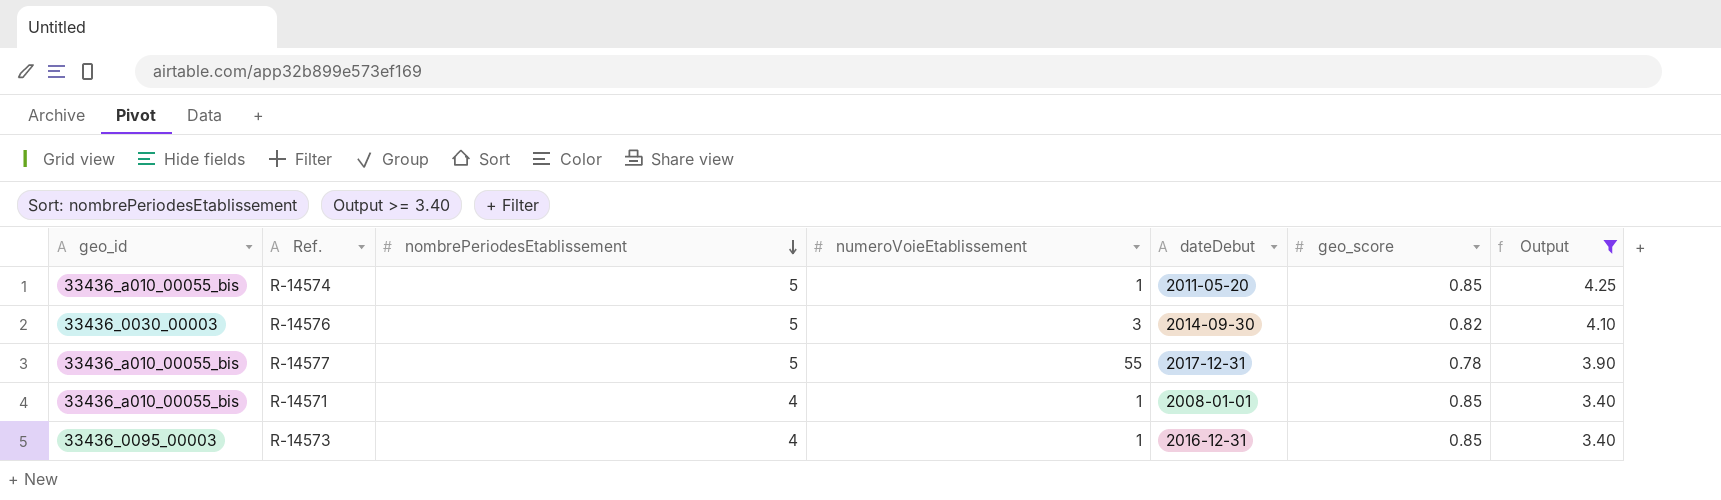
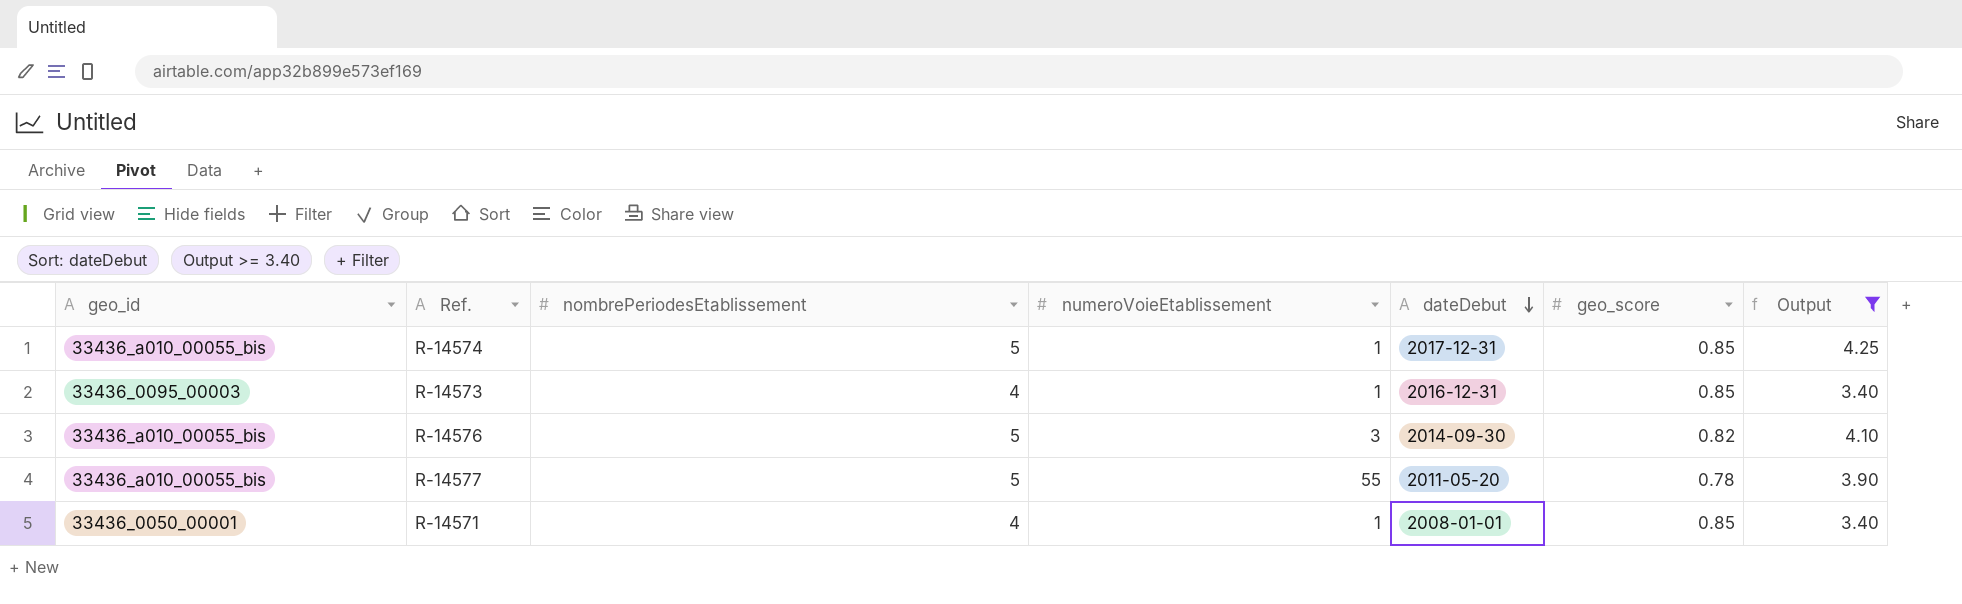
row order: nombrePeriodesEtablissement descending -> dateDebut descending
R-14574 | dateDebut: 2011-05-20 -> 2017-12-31
R-14576 | geo_id: 33436_0030_00003 -> 33436_a010_00055_bis
R-14577 | dateDebut: 2017-12-31 -> 2011-05-20
R-14571 | geo_id: 33436_a010_00055_bis -> 33436_0050_00001

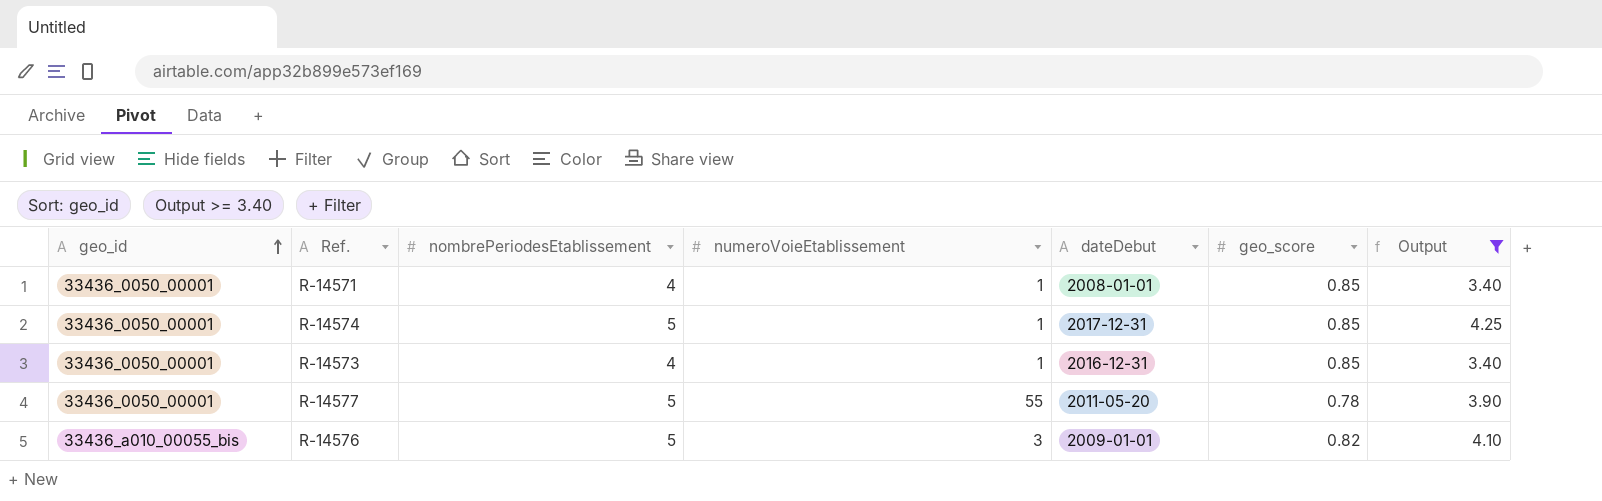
row order: dateDebut descending -> geo_id ascending
R-14574 | geo_id: 33436_a010_00055_bis -> 33436_0050_00001
R-14573 | geo_id: 33436_0095_00003 -> 33436_0050_00001
R-14577 | geo_id: 33436_a010_00055_bis -> 33436_0050_00001
R-14576 | dateDebut: 2014-09-30 -> 2009-01-01

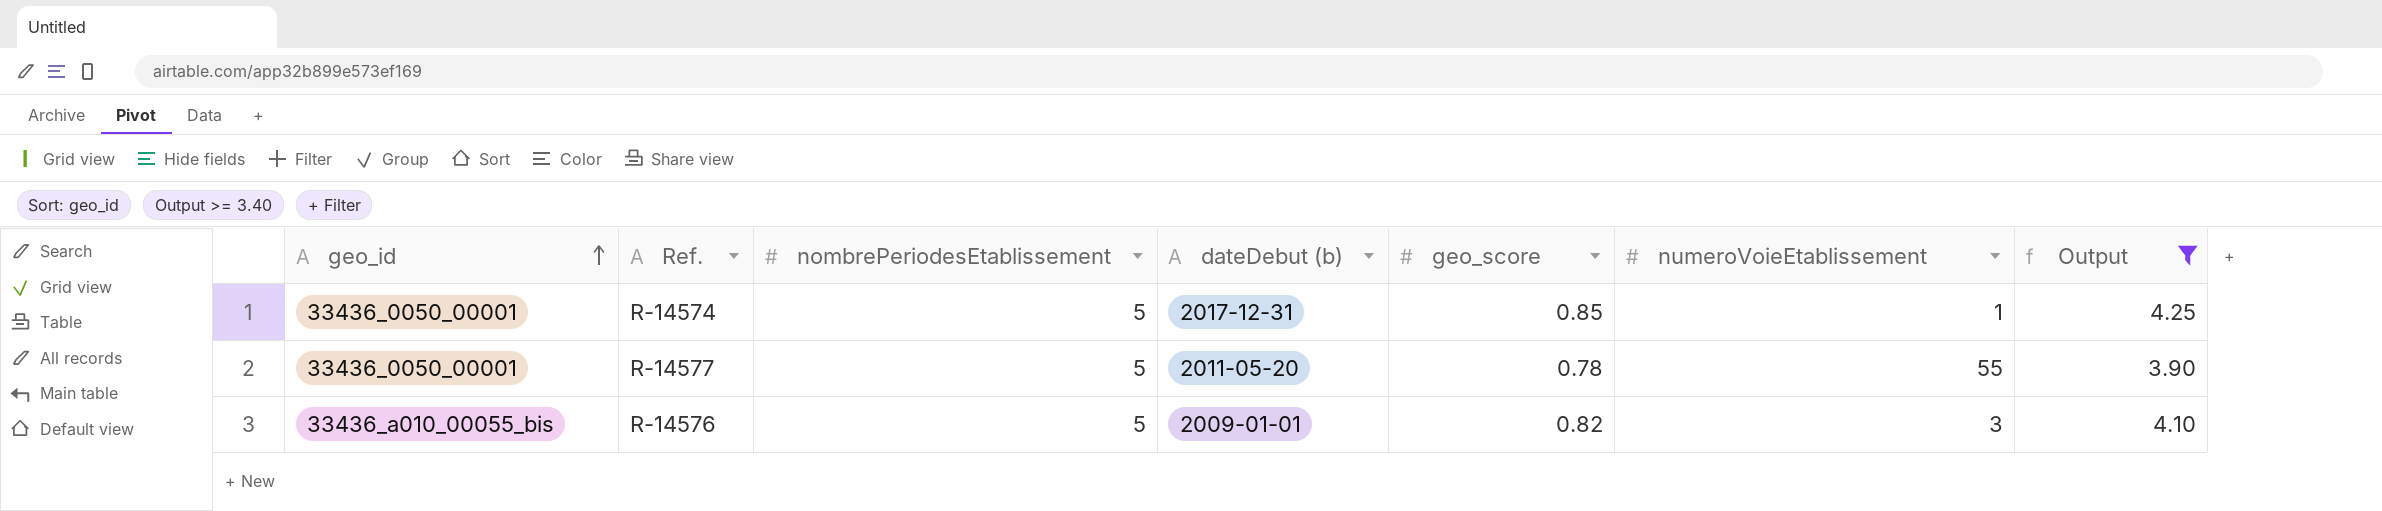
column name: dateDebut -> dateDebut (b)
column numeroVoieEtablissement | position: 4 -> 6
row R-14571: 33436_0050_00001 | 4 | 1 | 2008-01-01 | 0.85 | 3.40 -> none
row R-14573: 33436_0050_00001 | 4 | 1 | 2016-12-31 | 0.85 | 3.40 -> none

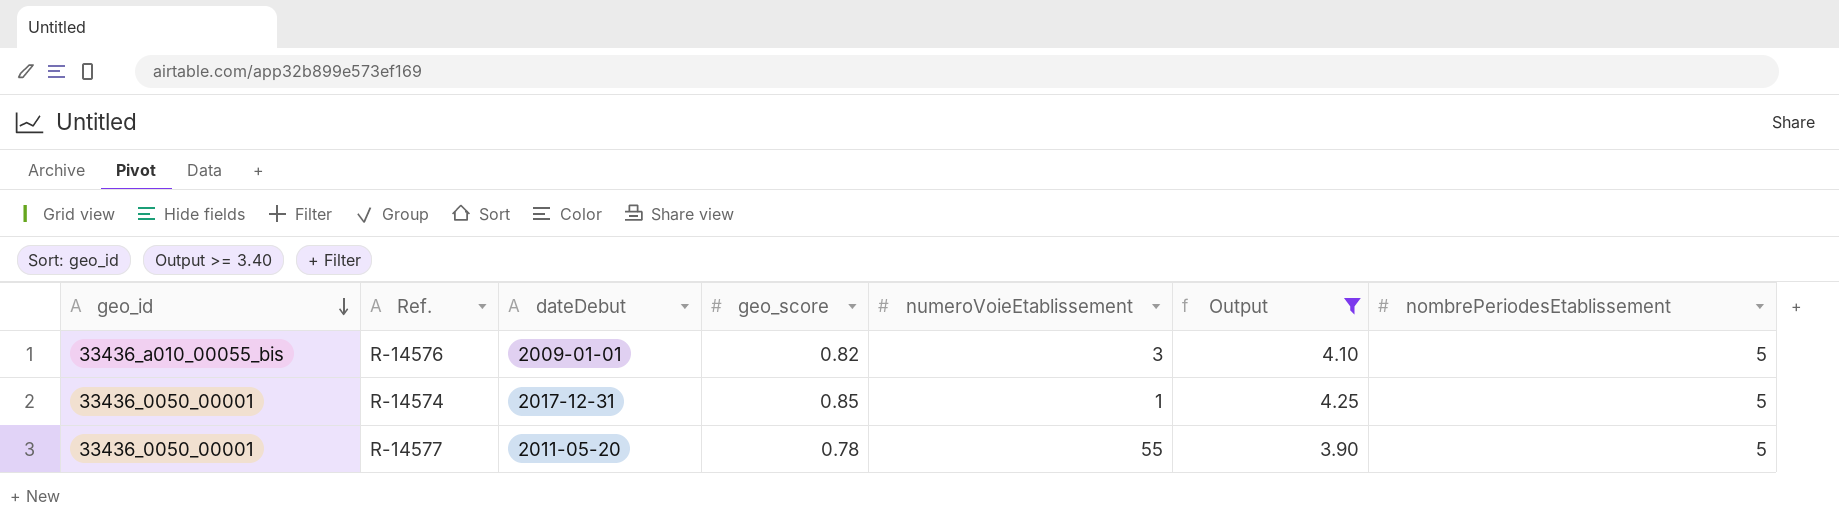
row order: geo_id ascending -> geo_id descending
column name: dateDebut (b) -> dateDebut
column nombrePeriodesEtablissement | position: 3 -> 7

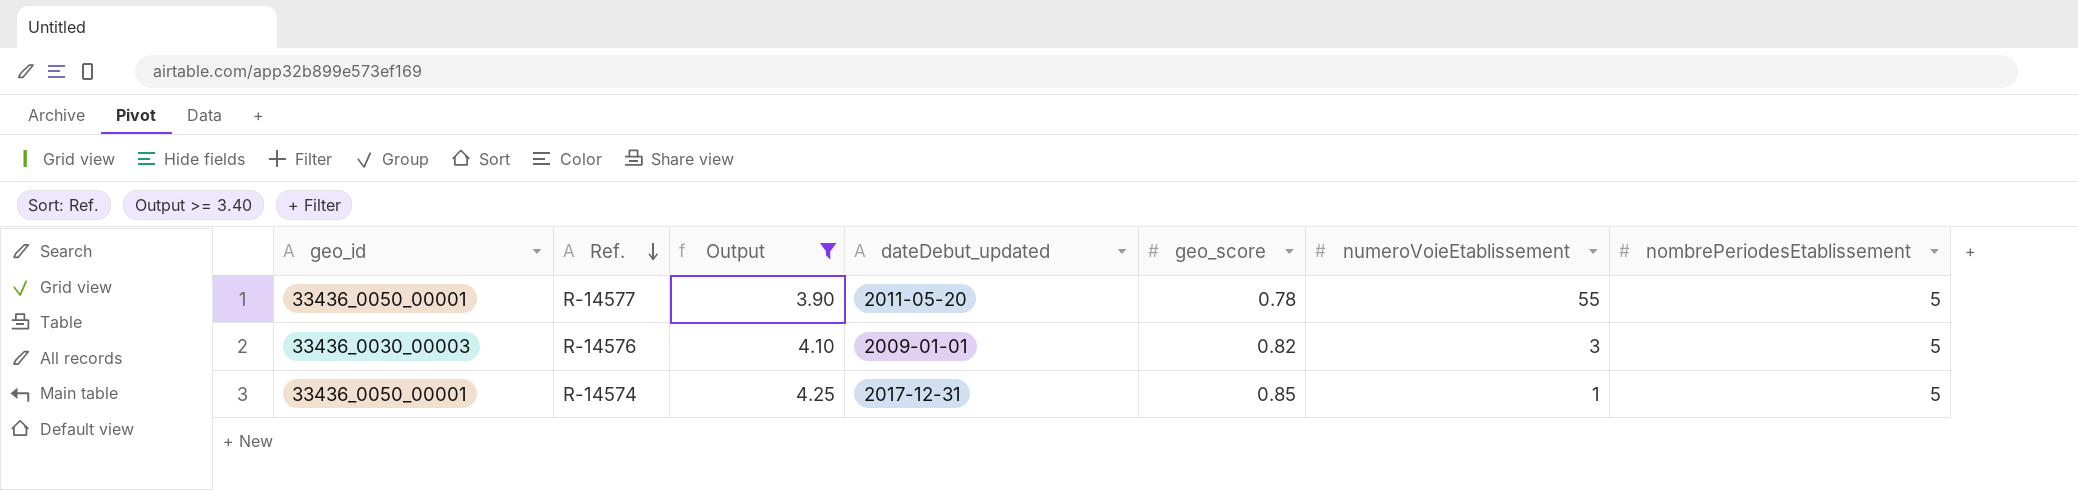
row order: geo_id descending -> Ref. descending
column Output | position: 6 -> 3
column name: dateDebut -> dateDebut_updated
R-14576 | geo_id: 33436_a010_00055_bis -> 33436_0030_00003

